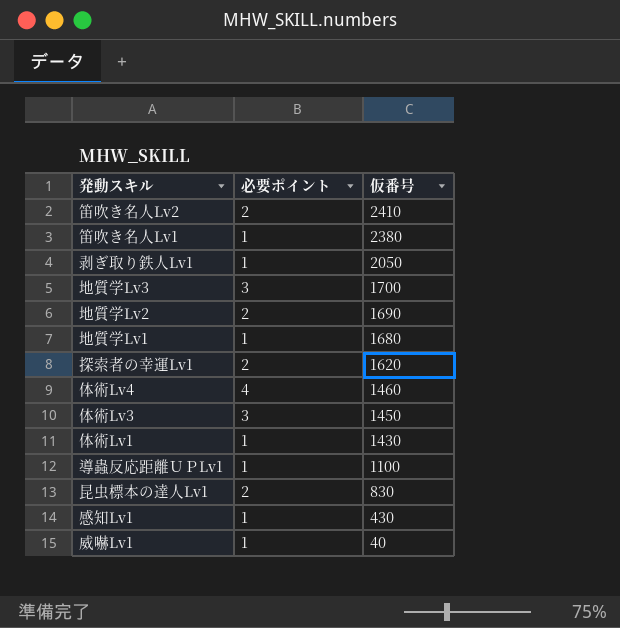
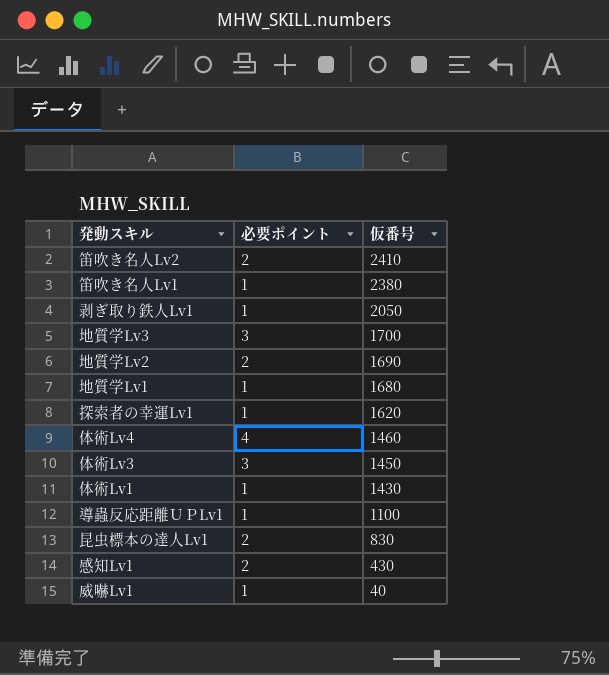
探索者の幸運Lv1 | 必要ポイント: 2 -> 1
感知Lv1 | 必要ポイント: 1 -> 2

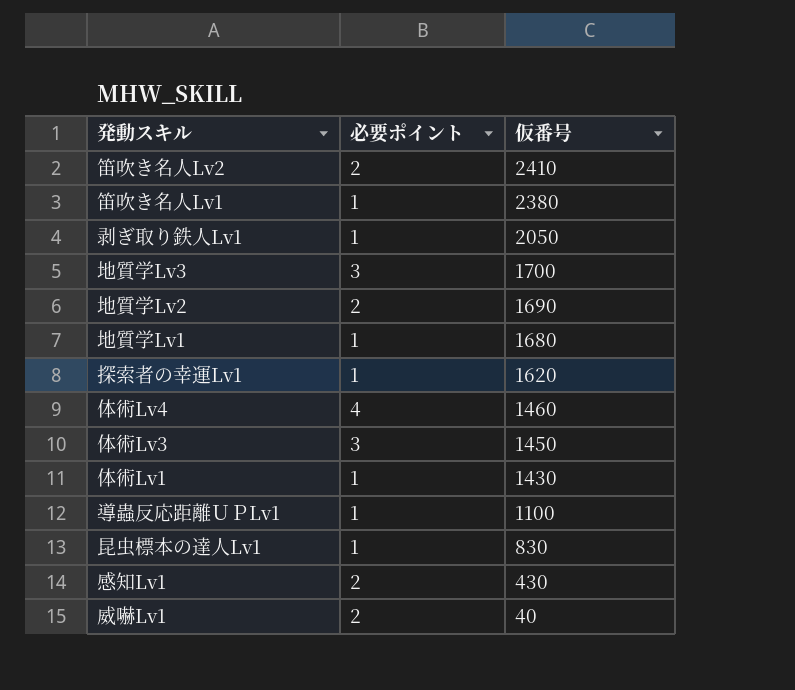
昆虫標本の達人Lv1 | 必要ポイント: 2 -> 1
威嚇Lv1 | 必要ポイント: 1 -> 2

